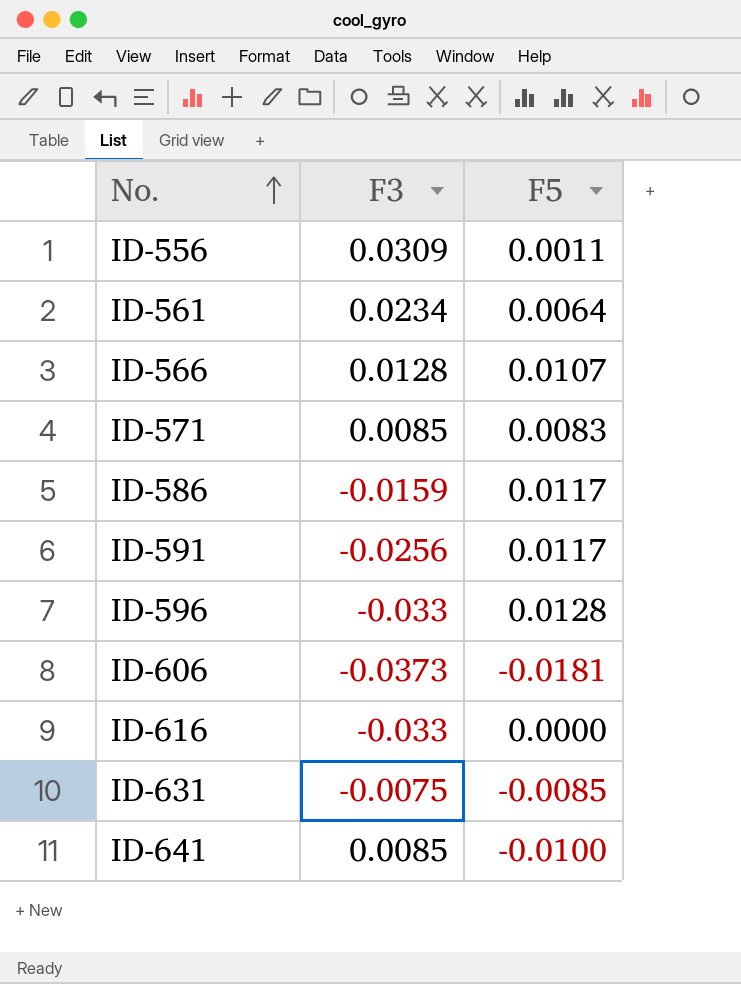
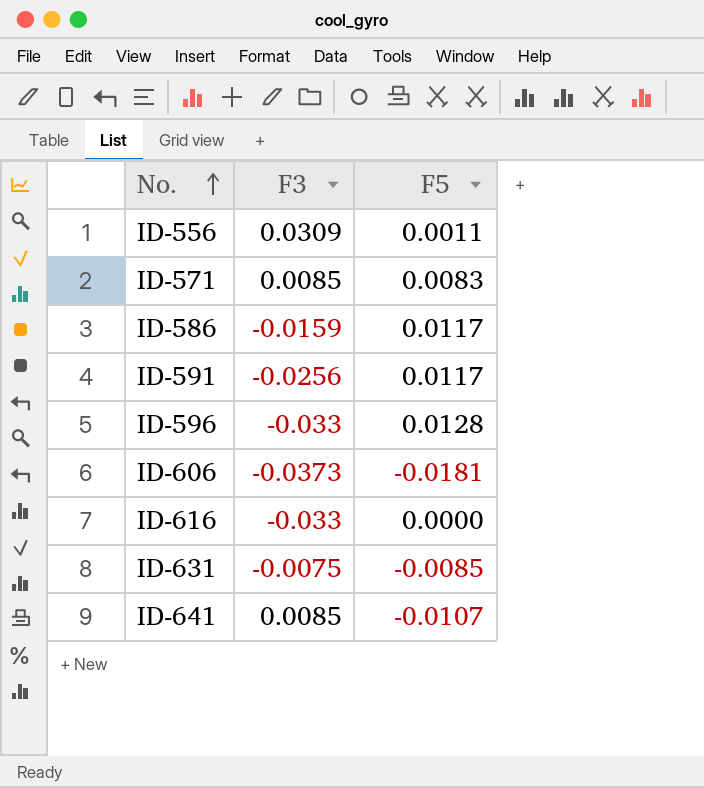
row ID-561: 0.0234 | 0.0064 -> none
row ID-566: 0.0128 | 0.0107 -> none
ID-641 | F5: -0.0100 -> -0.0107

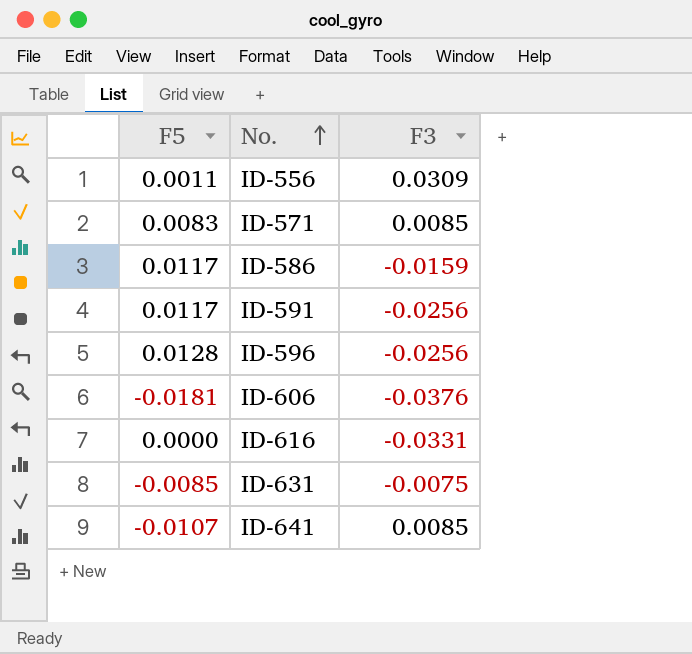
column F5 | position: 3 -> 1
ID-596 | F3: -0.033 -> -0.0256
ID-606 | F3: -0.0373 -> -0.0376
ID-616 | F3: -0.033 -> -0.0331

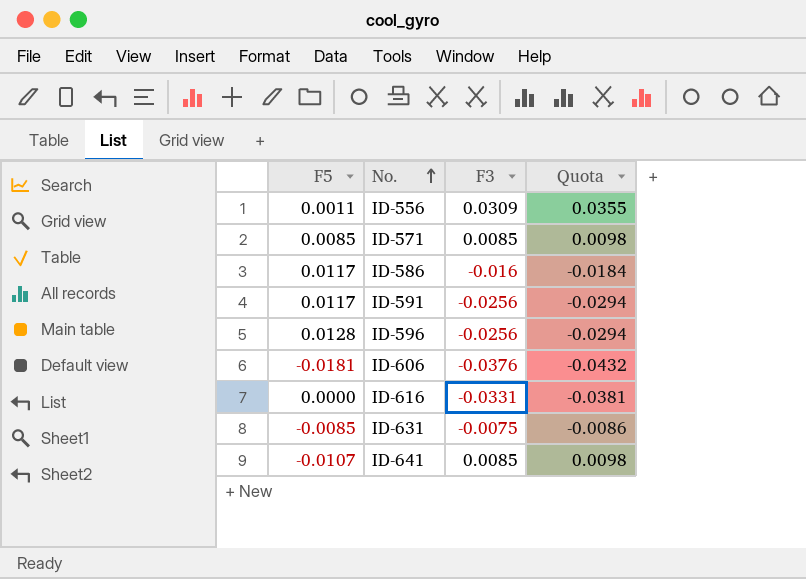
column Quota | formula: none -> [F3] * 1.15
ID-571 | F5: 0.0083 -> 0.0085
ID-586 | F3: -0.0159 -> -0.016

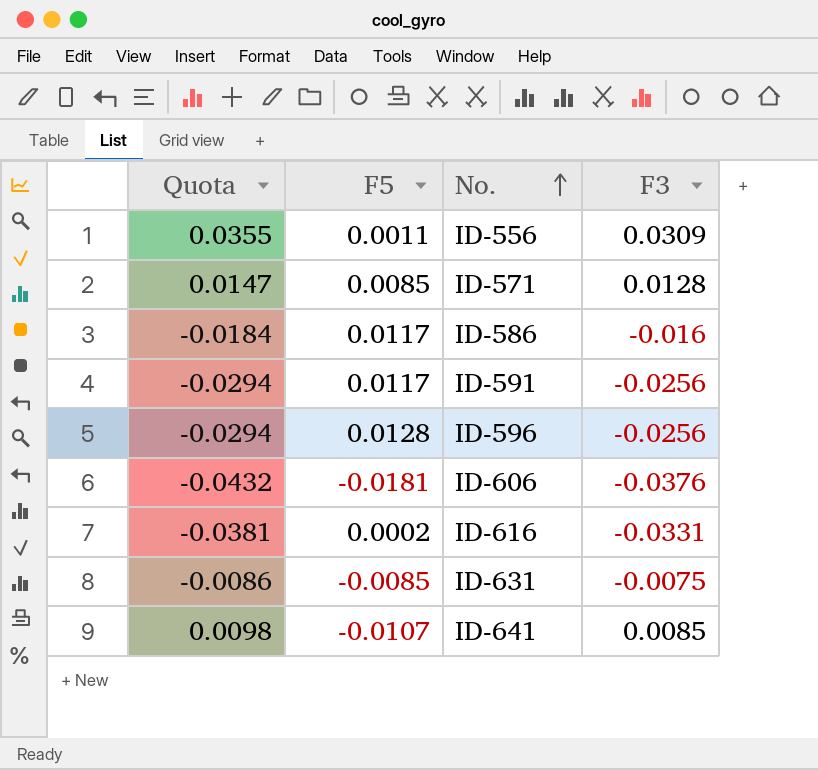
column Quota | position: 4 -> 1
ID-571 | Quota: 0.0098 -> 0.0147
ID-571 | F3: 0.0085 -> 0.0128
ID-616 | F5: 0.0000 -> 0.0002

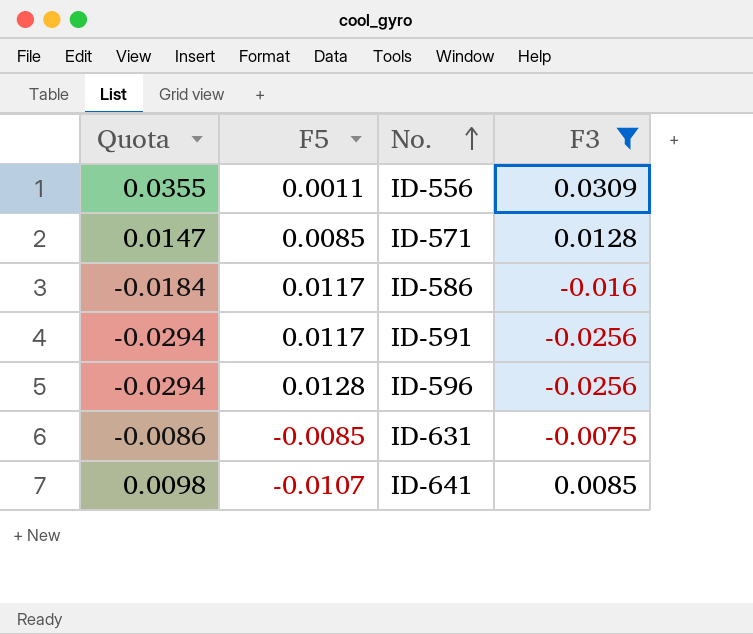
filter: none -> F3 >= -0.0256

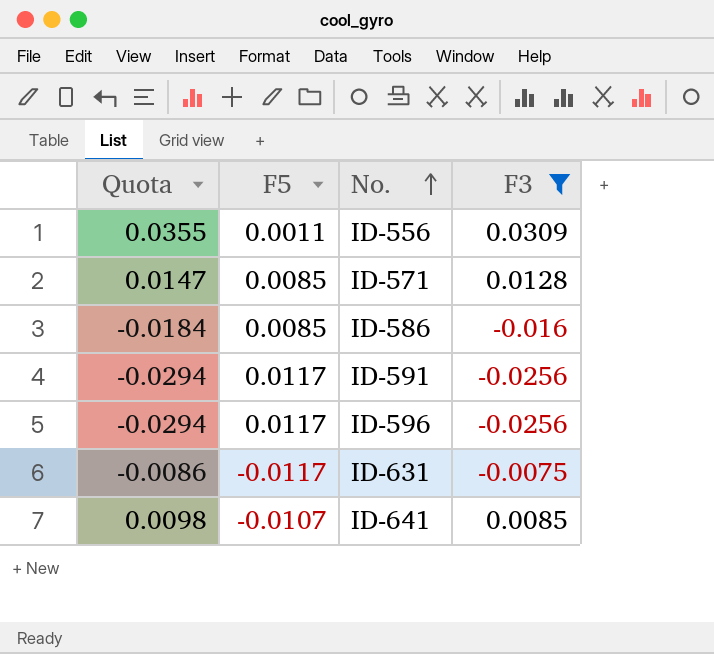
ID-586 | F5: 0.0117 -> 0.0085
ID-596 | F5: 0.0128 -> 0.0117
ID-631 | F5: -0.0085 -> -0.0117

